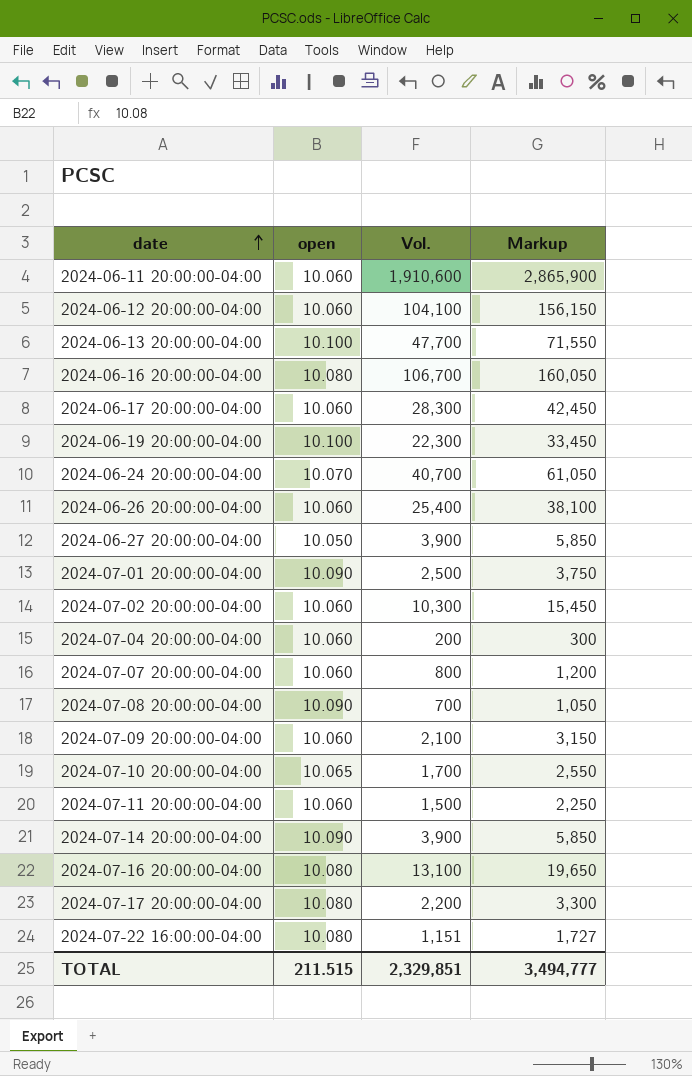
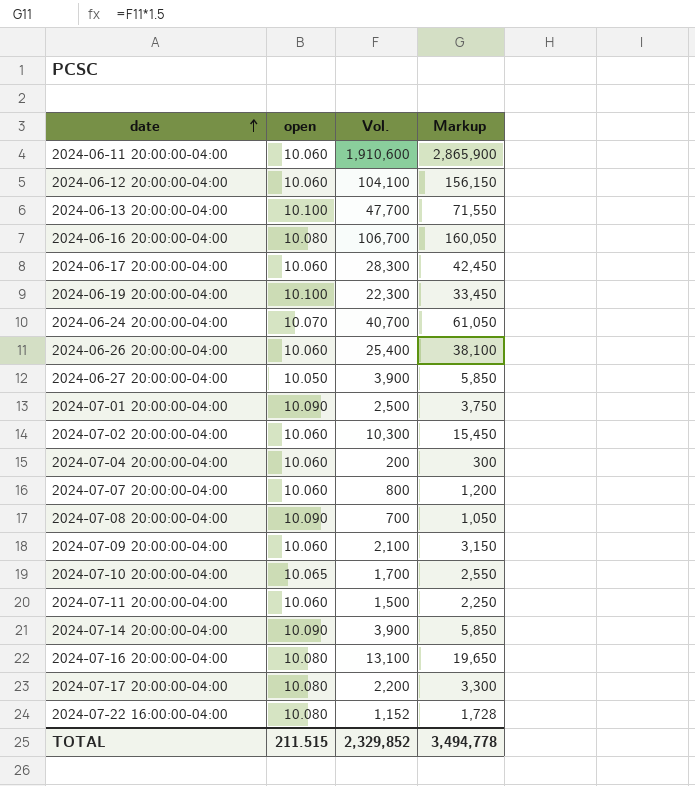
2024-07-22 16:00:00-04:00 | Vol.: 1,151 -> 1,152
2024-07-22 16:00:00-04:00 | Markup: 1,727 -> 1,728
TOTAL | Vol.: 2,329,851 -> 2,329,852
TOTAL | Markup: 3,494,777 -> 3,494,778

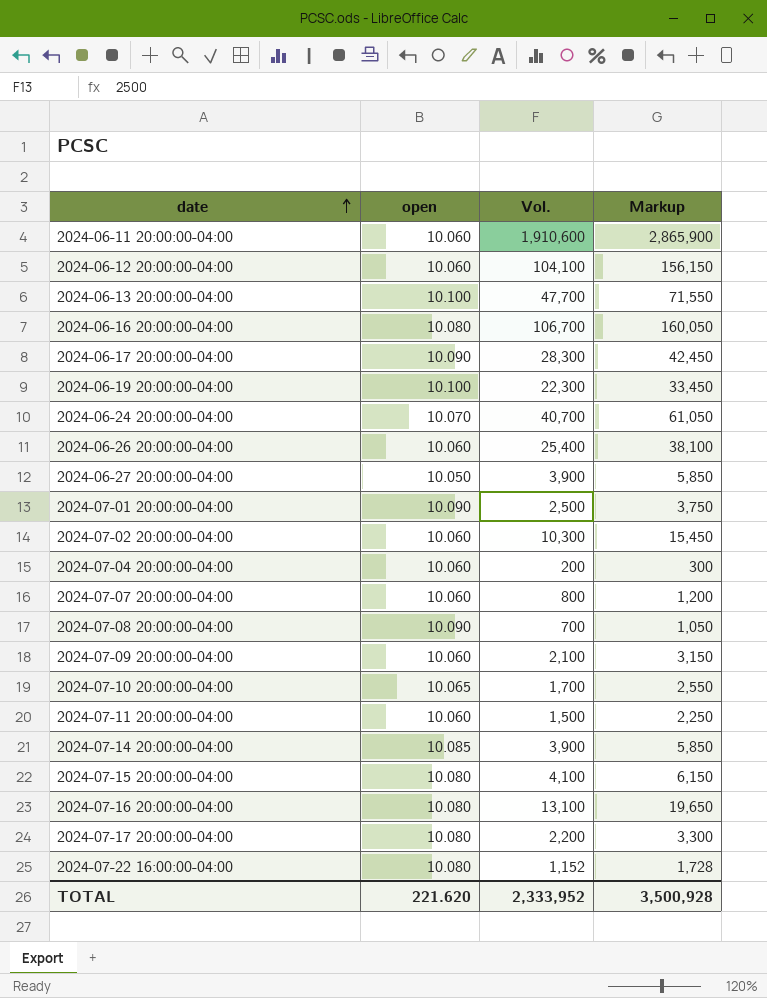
2024-06-17 20:00:00-04:00 | open: 10.060 -> 10.090
2024-07-14 20:00:00-04:00 | open: 10.090 -> 10.085
row 2024-07-15 20:00:00-04:00: none -> 10.080 | 4,100 | 6,150
TOTAL | open: 211.515 -> 221.620
TOTAL | Vol.: 2,329,852 -> 2,333,952
TOTAL | Markup: 3,494,778 -> 3,500,928

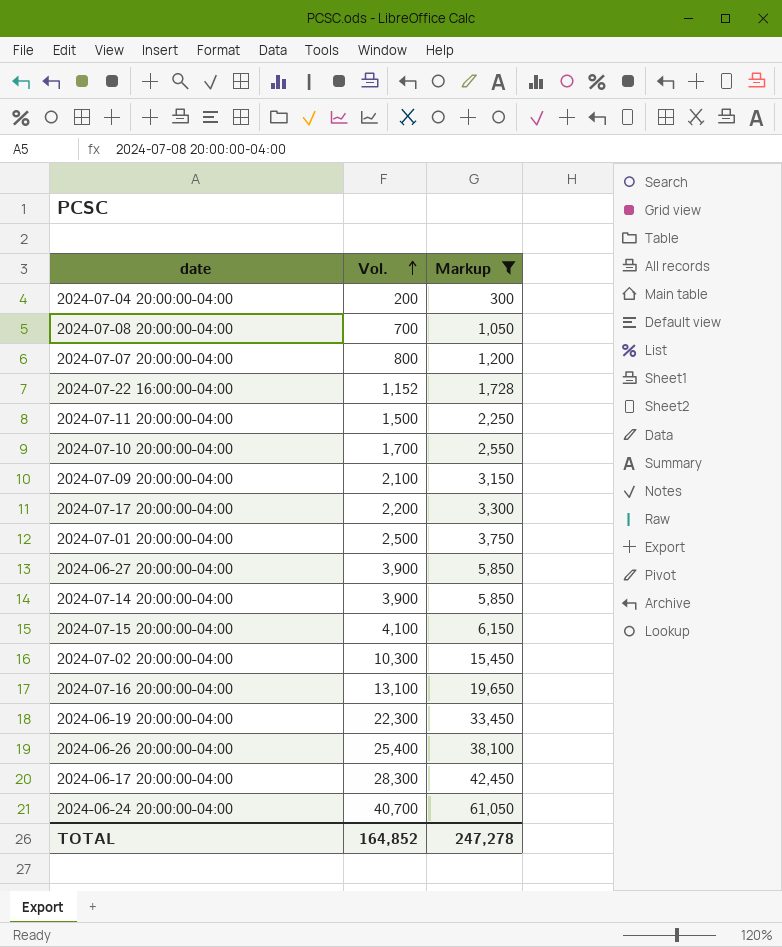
filter: none -> Markup <= 61,050
row order: date ascending -> Vol. ascending
column open | position: 2 -> none
TOTAL | Vol.: 2,333,952 -> 164,852
TOTAL | Markup: 3,500,928 -> 247,278

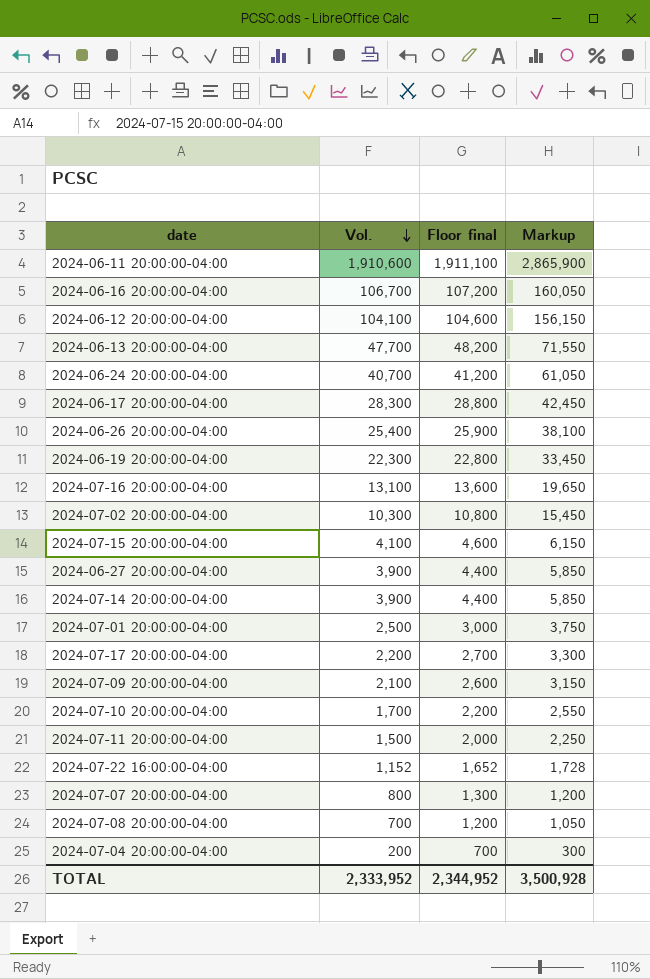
filter: Markup <= 61,050 -> none
row order: Vol. ascending -> Vol. descending
column Floor final | formula: none -> [Vol.] + 500
TOTAL | Vol.: 164,852 -> 2,333,952
TOTAL | Markup: 247,278 -> 3,500,928

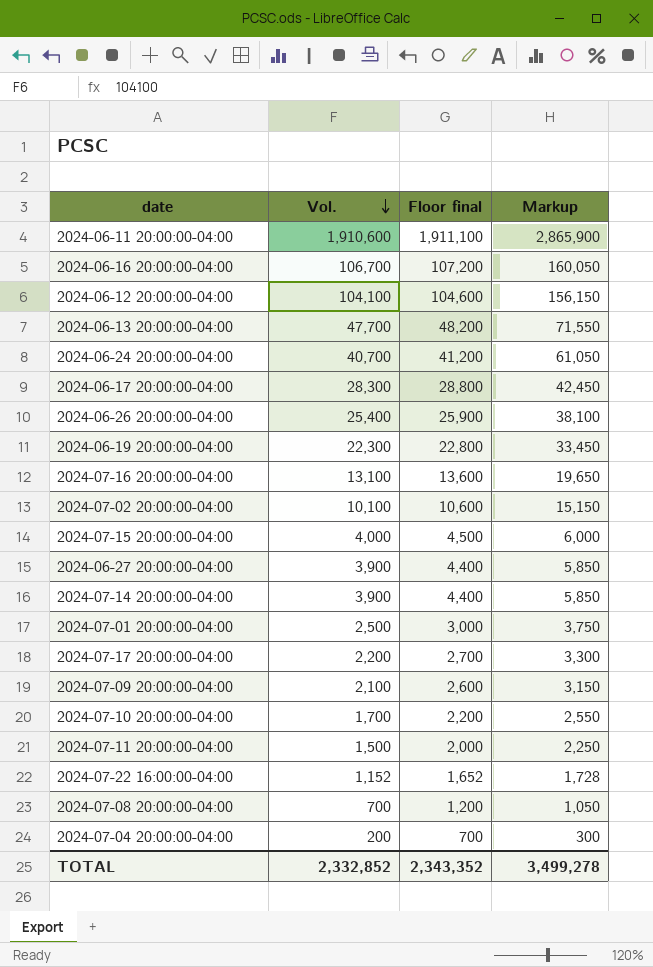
row 2024-07-07 20:00:00-04:00: 800 | 1,300 | 1,200 -> none
2024-07-02 20:00:00-04:00 | Vol.: 10,300 -> 10,100
2024-07-02 20:00:00-04:00 | Floor final: 10,800 -> 10,600
2024-07-02 20:00:00-04:00 | Markup: 15,450 -> 15,150
2024-07-15 20:00:00-04:00 | Vol.: 4,100 -> 4,000
2024-07-15 20:00:00-04:00 | Floor final: 4,600 -> 4,500
2024-07-15 20:00:00-04:00 | Markup: 6,150 -> 6,000
TOTAL | Vol.: 2,333,952 -> 2,332,852
TOTAL | Floor final: 2,344,952 -> 2,343,352
TOTAL | Markup: 3,500,928 -> 3,499,278

